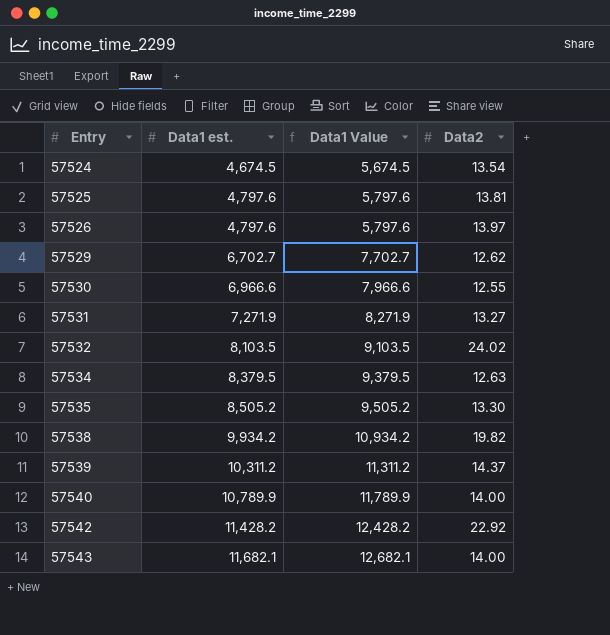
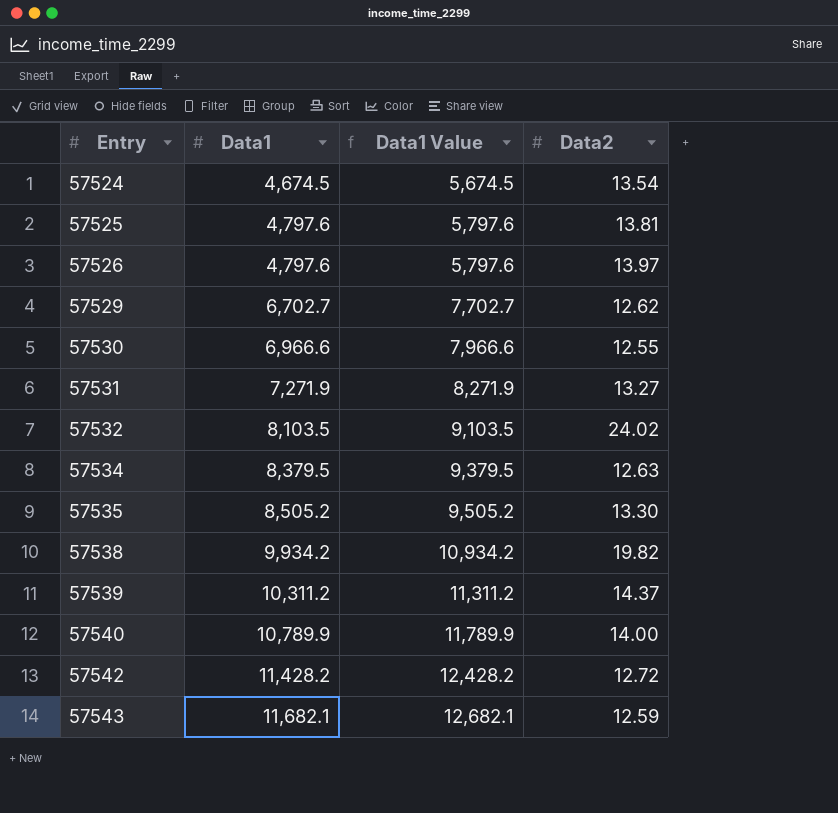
column name: Data1 est. -> Data1
57542 | Data2: 22.92 -> 12.72
57543 | Data2: 14.00 -> 12.59

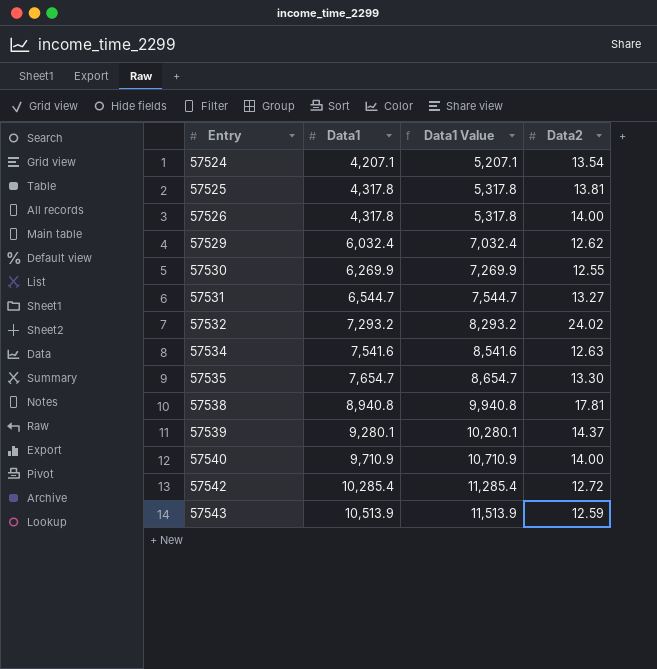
57524 | Data1: 4,674.5 -> 4,207.1
57524 | Data1 Value: 5,674.5 -> 5,207.1
57525 | Data1: 4,797.6 -> 4,317.8
57525 | Data1 Value: 5,797.6 -> 5,317.8
57526 | Data1: 4,797.6 -> 4,317.8
57526 | Data1 Value: 5,797.6 -> 5,317.8
57526 | Data2: 13.97 -> 14.00
57529 | Data1: 6,702.7 -> 6,032.4
57529 | Data1 Value: 7,702.7 -> 7,032.4
57530 | Data1: 6,966.6 -> 6,269.9
57530 | Data1 Value: 7,966.6 -> 7,269.9
57531 | Data1: 7,271.9 -> 6,544.7
57531 | Data1 Value: 8,271.9 -> 7,544.7
57532 | Data1: 8,103.5 -> 7,293.2
57532 | Data1 Value: 9,103.5 -> 8,293.2
57534 | Data1: 8,379.5 -> 7,541.6
57534 | Data1 Value: 9,379.5 -> 8,541.6
57535 | Data1: 8,505.2 -> 7,654.7
57535 | Data1 Value: 9,505.2 -> 8,654.7
57538 | Data1: 9,934.2 -> 8,940.8
57538 | Data1 Value: 10,934.2 -> 9,940.8
57538 | Data2: 19.82 -> 17.81
57539 | Data1: 10,311.2 -> 9,280.1
57539 | Data1 Value: 11,311.2 -> 10,280.1
57540 | Data1: 10,789.9 -> 9,710.9
57540 | Data1 Value: 11,789.9 -> 10,710.9
57542 | Data1: 11,428.2 -> 10,285.4
57542 | Data1 Value: 12,428.2 -> 11,285.4
57543 | Data1: 11,682.1 -> 10,513.9
57543 | Data1 Value: 12,682.1 -> 11,513.9

